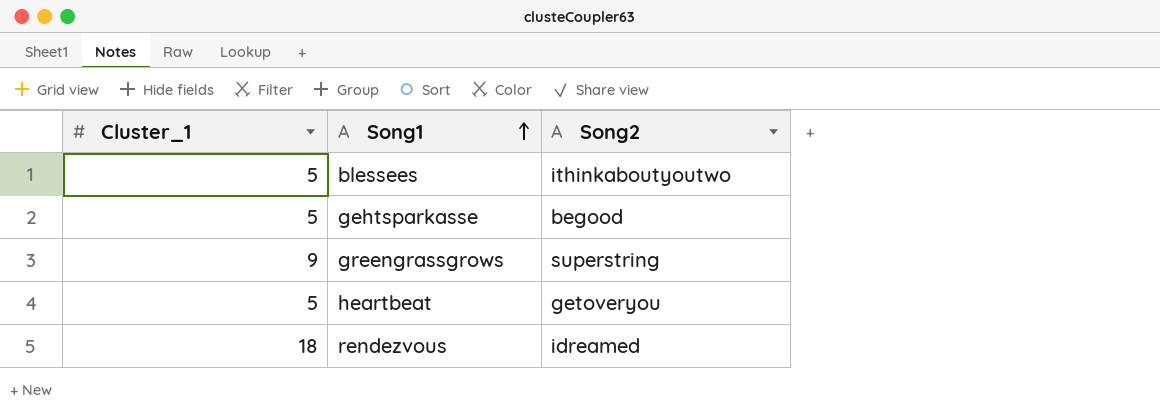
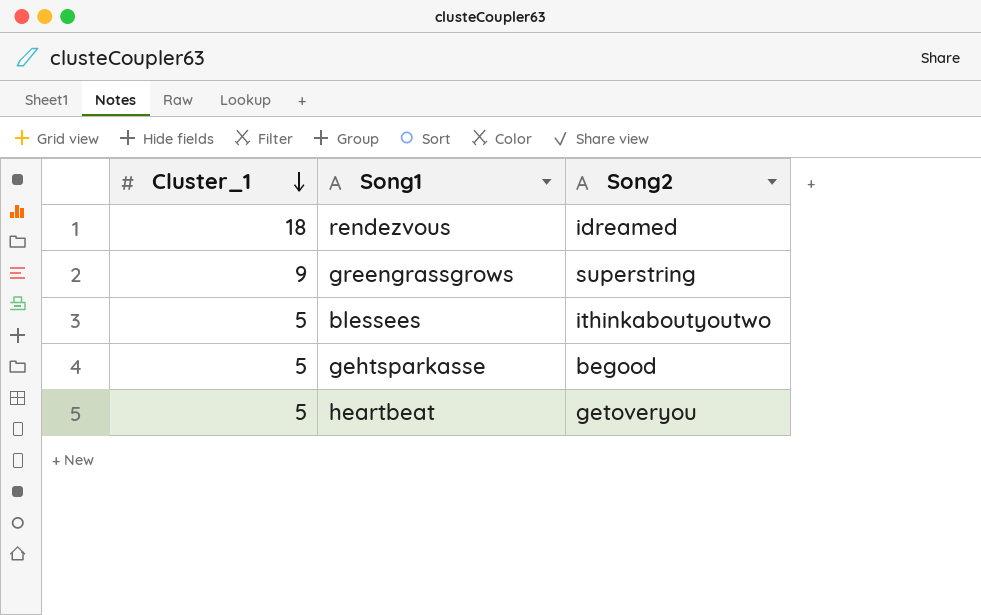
row order: Song1 ascending -> Cluster_1 descending

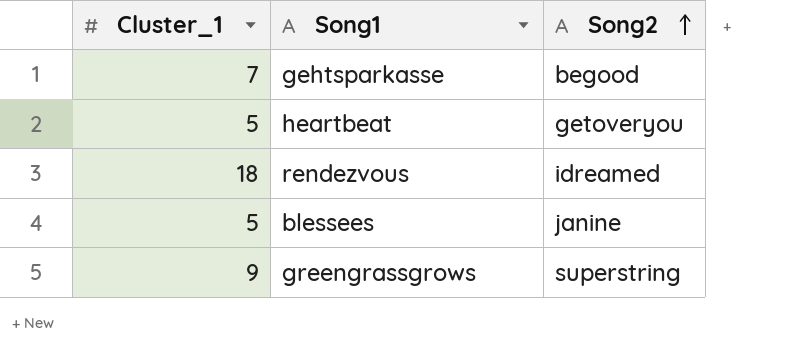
row order: Cluster_1 descending -> Song2 ascending
gehtsparkasse | Cluster_1: 5 -> 7
blessees | Song2: ithinkaboutyoutwo -> janine

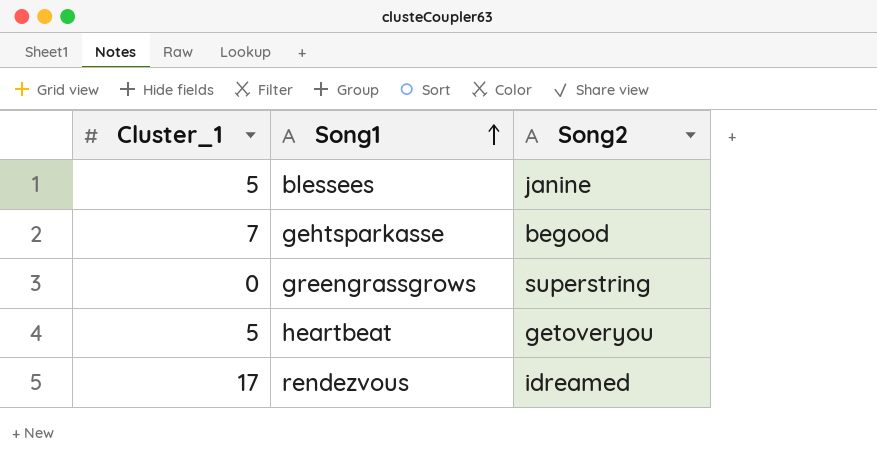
row order: Song2 ascending -> Song1 ascending
greengrassgrows | Cluster_1: 9 -> 0
rendezvous | Cluster_1: 18 -> 17

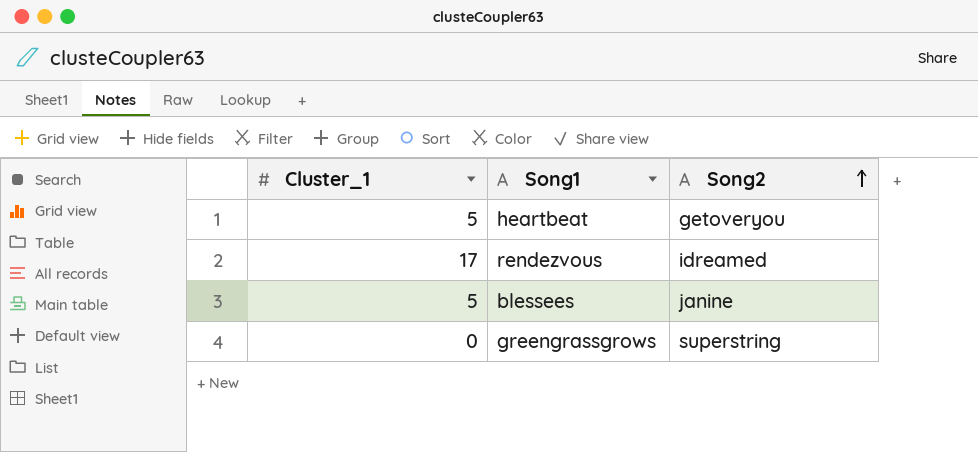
row order: Song1 ascending -> Song2 ascending
row gehtsparkasse: 7 | begood -> none

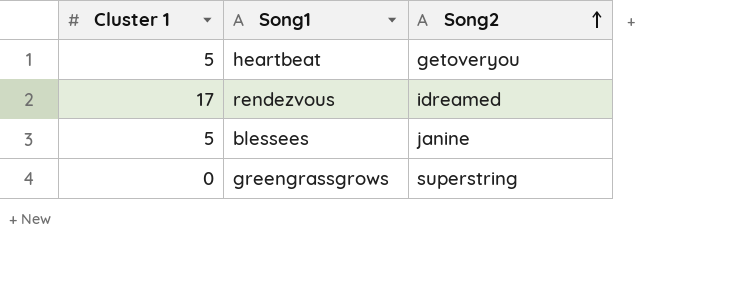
column name: Cluster_1 -> Cluster 1

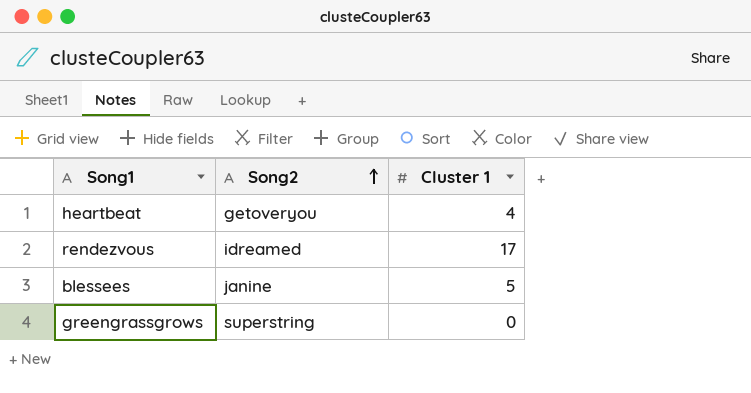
column Cluster 1 | position: 1 -> 3
heartbeat | Cluster 1: 5 -> 4

